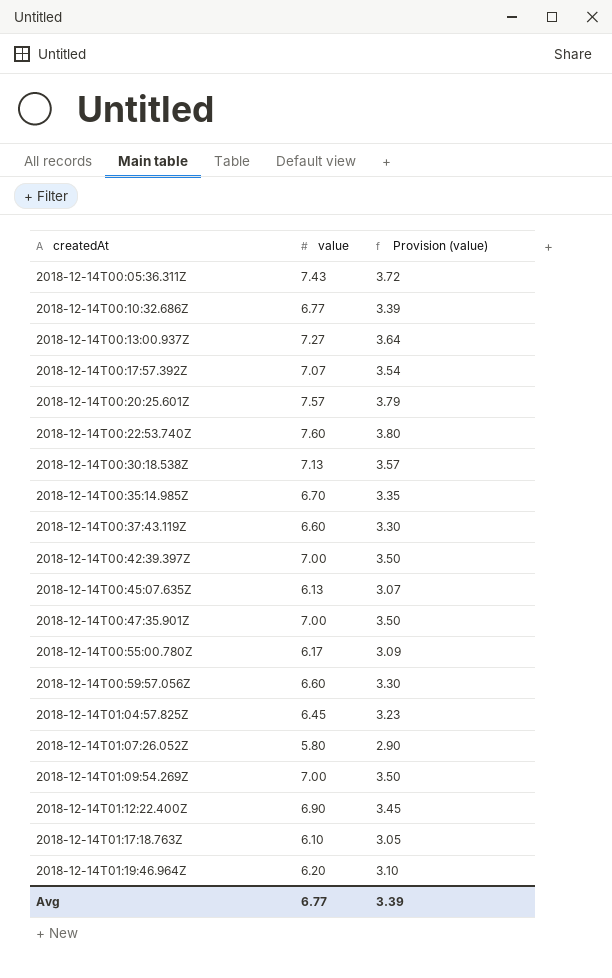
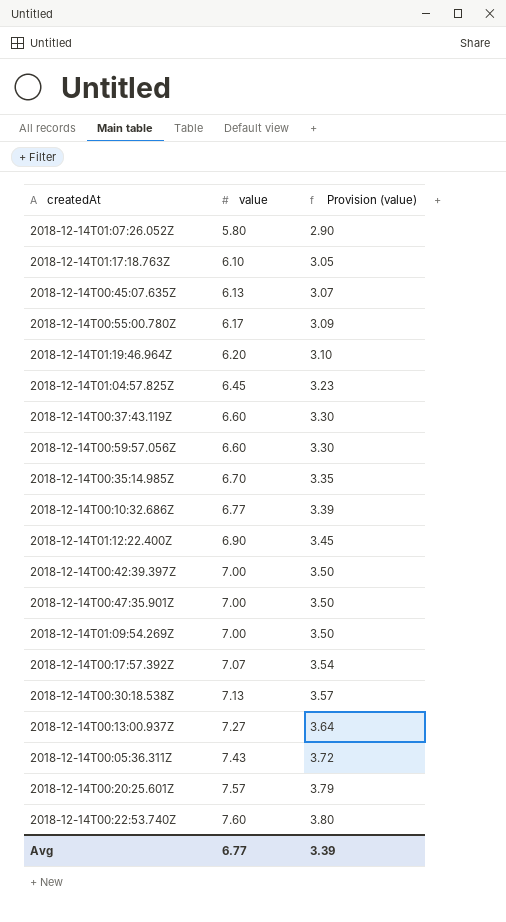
row order: createdAt ascending -> value ascending

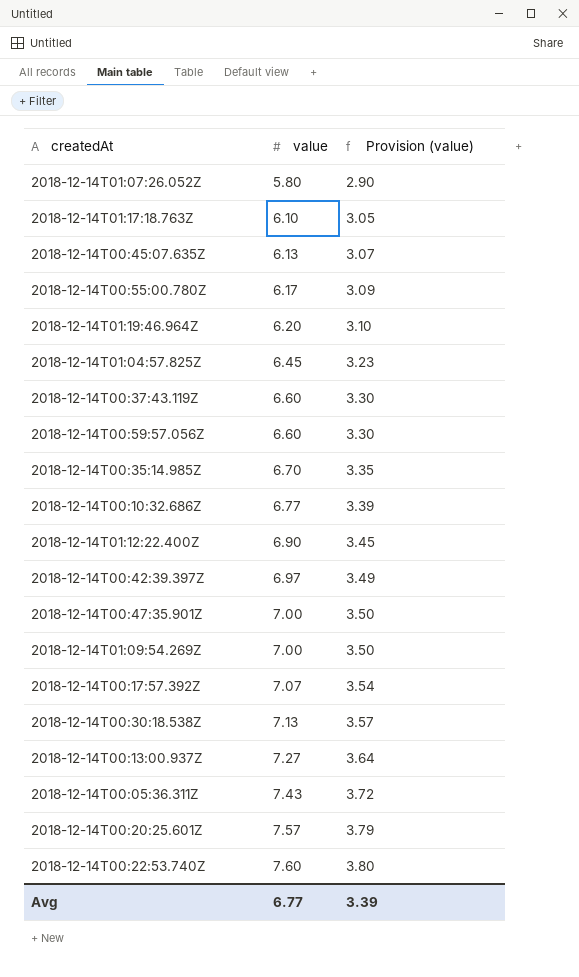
2018-12-14T00:42:39.397Z | value: 7.00 -> 6.97
2018-12-14T00:42:39.397Z | Provision (value): 3.50 -> 3.49

